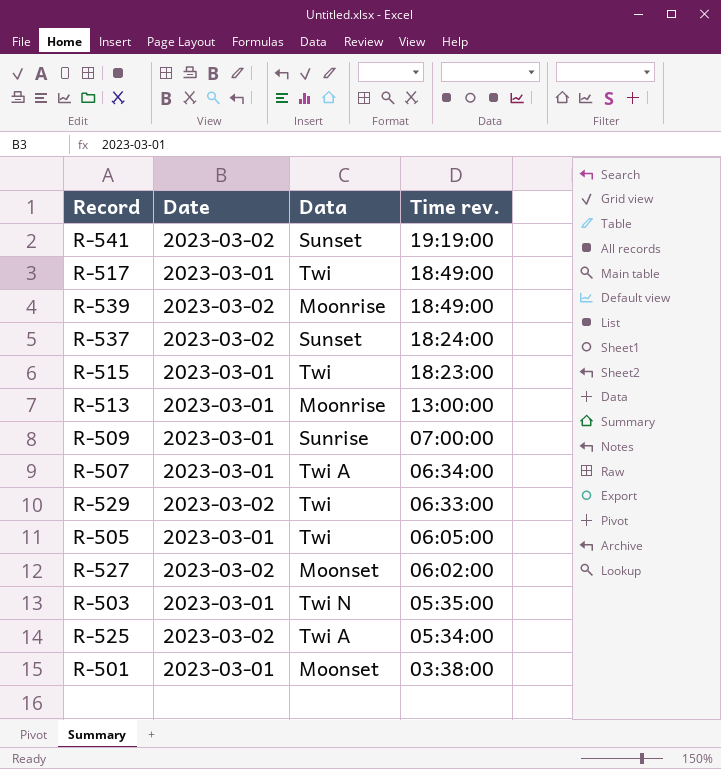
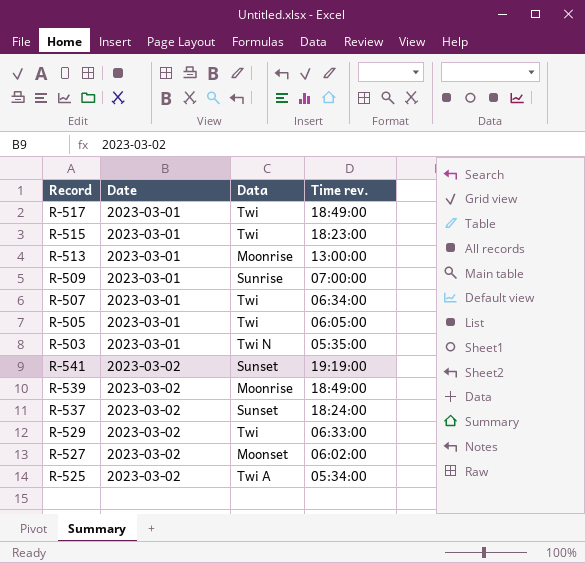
row order: Time rev. descending -> Date ascending
row R-501: 2023-03-01 | Moonset | 03:38:00 -> none
R-507 | Data: Twi A -> Twi

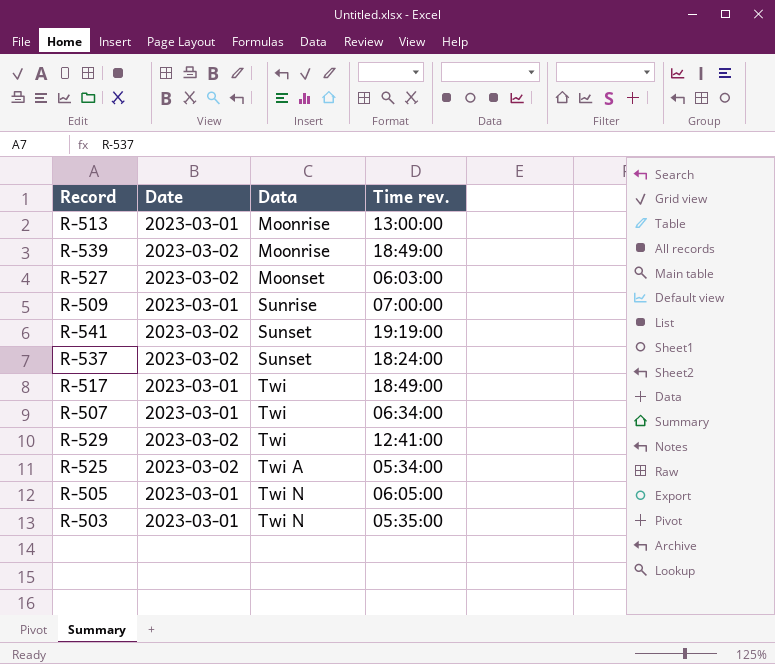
row order: Date ascending -> Data ascending
row R-515: 2023-03-01 | Twi | 18:23:00 -> none
R-527 | Time rev.: 06:02:00 -> 06:03:00
R-529 | Time rev.: 06:33:00 -> 12:41:00
R-505 | Data: Twi -> Twi N

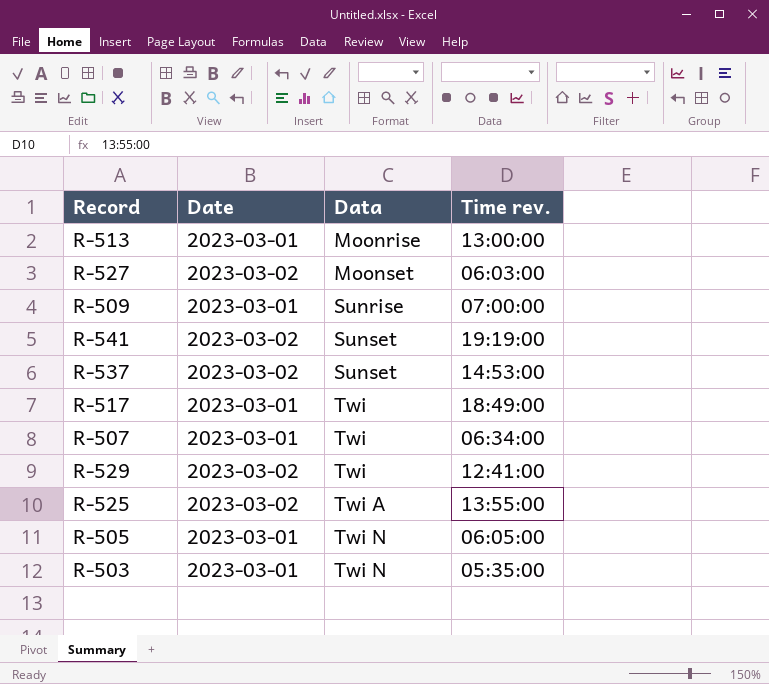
row R-539: 2023-03-02 | Moonrise | 18:49:00 -> none
R-537 | Time rev.: 18:24:00 -> 14:53:00
R-525 | Time rev.: 05:34:00 -> 13:55:00

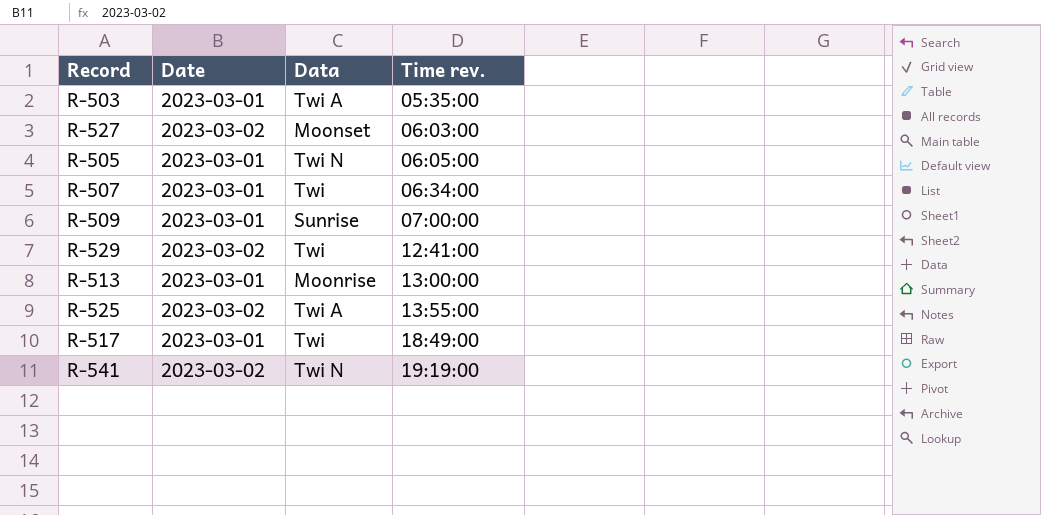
row order: Data ascending -> Time rev. ascending
row R-537: 2023-03-02 | Sunset | 14:53:00 -> none
R-503 | Data: Twi N -> Twi A
R-541 | Data: Sunset -> Twi N

